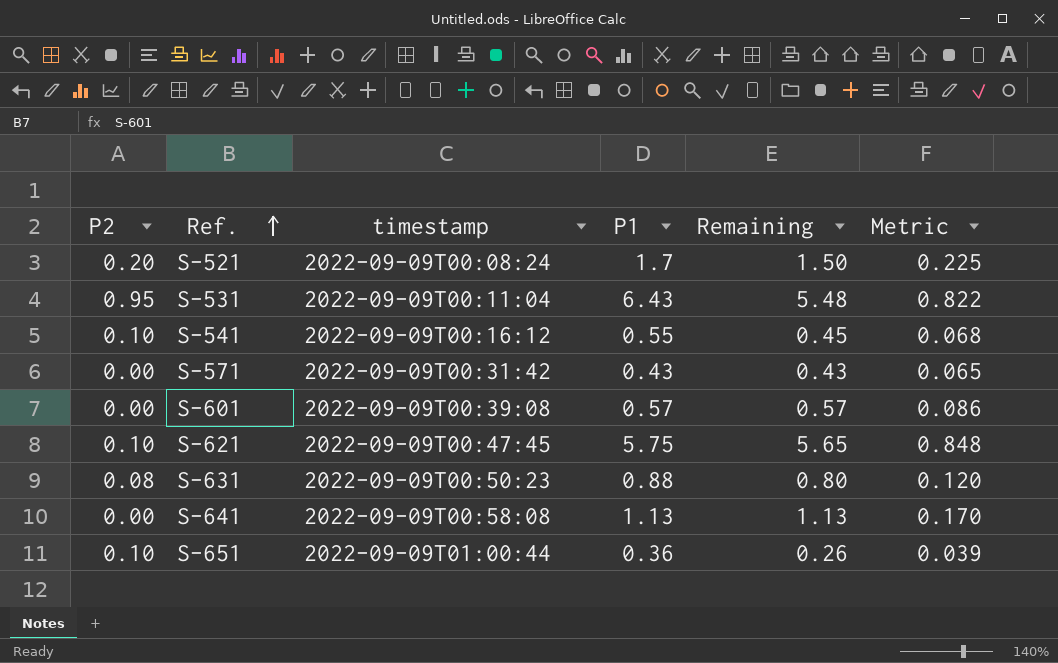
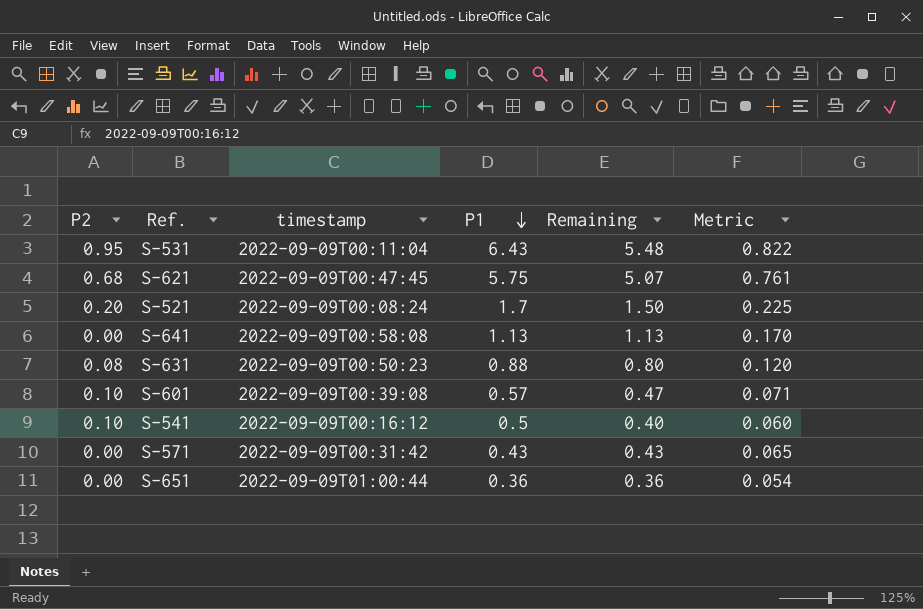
row order: Ref. ascending -> P1 descending
S-621 | P2: 0.10 -> 0.68
S-621 | Remaining: 5.65 -> 5.07
S-621 | Metric: 0.848 -> 0.761
S-601 | P2: 0.00 -> 0.10
S-601 | Remaining: 0.57 -> 0.47
S-601 | Metric: 0.086 -> 0.071
S-541 | P1: 0.55 -> 0.5
S-541 | Remaining: 0.45 -> 0.40
S-541 | Metric: 0.068 -> 0.060
S-651 | P2: 0.10 -> 0.00
S-651 | Remaining: 0.26 -> 0.36
S-651 | Metric: 0.039 -> 0.054

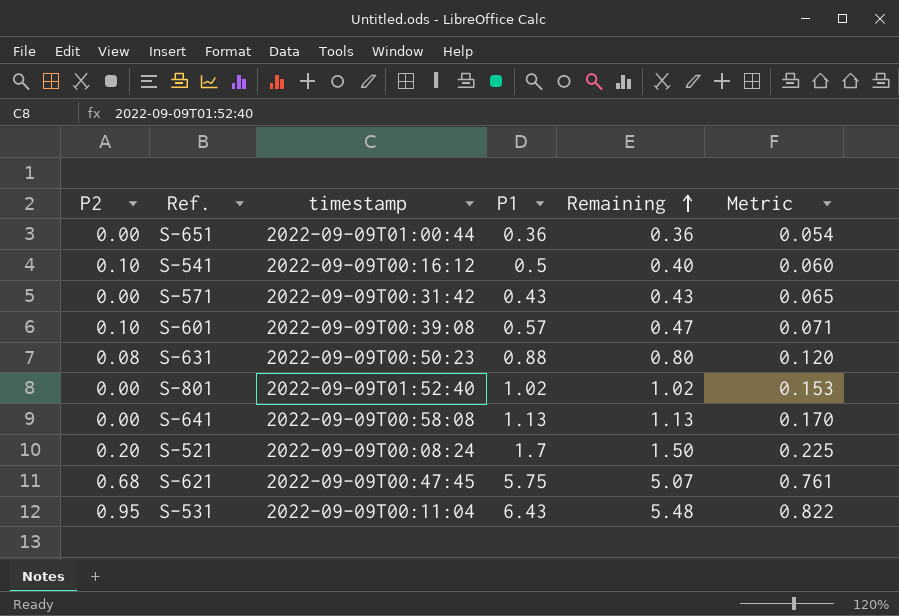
row order: P1 descending -> Remaining ascending
row S-801: none -> 0.00 | 2022-09-09T01:52:40 | 1.02 | 1.02 | 0.153

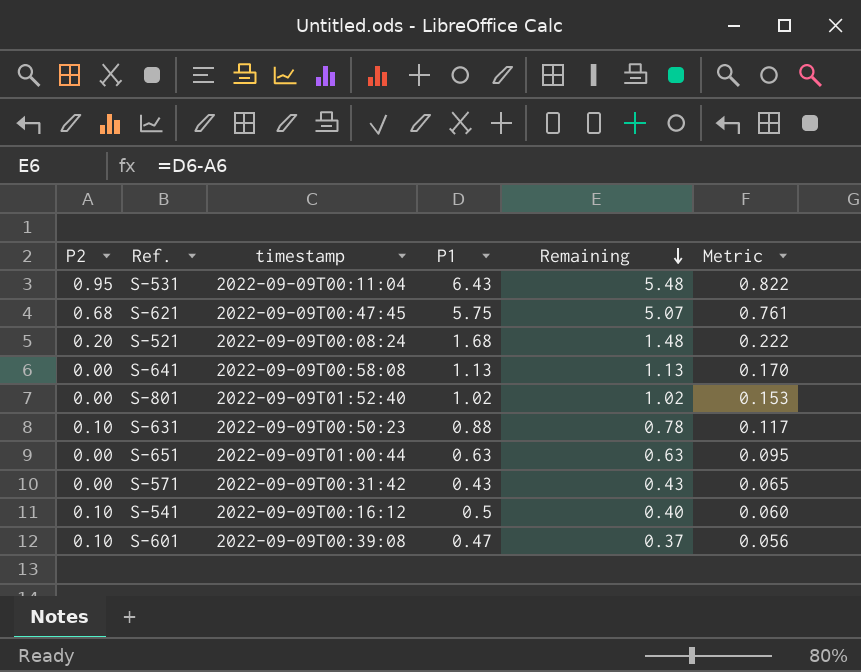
row order: Remaining ascending -> Remaining descending
S-521 | P1: 1.7 -> 1.68
S-521 | Remaining: 1.50 -> 1.48
S-521 | Metric: 0.225 -> 0.222
S-631 | P2: 0.08 -> 0.10
S-631 | Remaining: 0.80 -> 0.78
S-631 | Metric: 0.120 -> 0.117
S-651 | P1: 0.36 -> 0.63
S-651 | Remaining: 0.36 -> 0.63
S-651 | Metric: 0.054 -> 0.095
S-601 | P1: 0.57 -> 0.47
S-601 | Remaining: 0.47 -> 0.37
S-601 | Metric: 0.071 -> 0.056

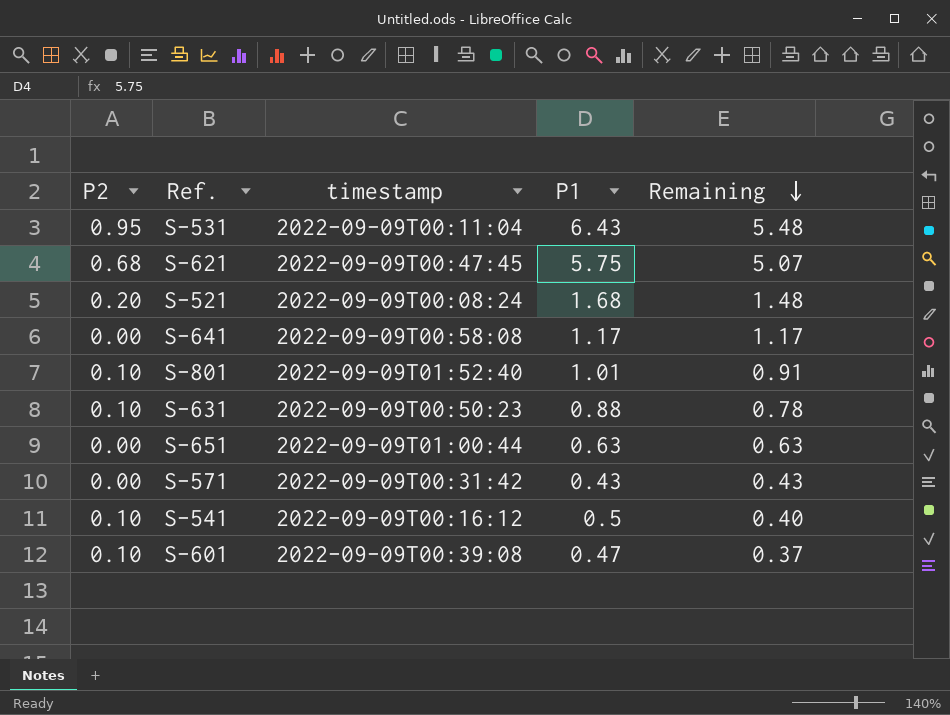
column Metric | formula: [Remaining] * 0.15 -> none
S-641 | P1: 1.13 -> 1.17
S-641 | Remaining: 1.13 -> 1.17
S-801 | P2: 0.00 -> 0.10
S-801 | P1: 1.02 -> 1.01
S-801 | Remaining: 1.02 -> 0.91

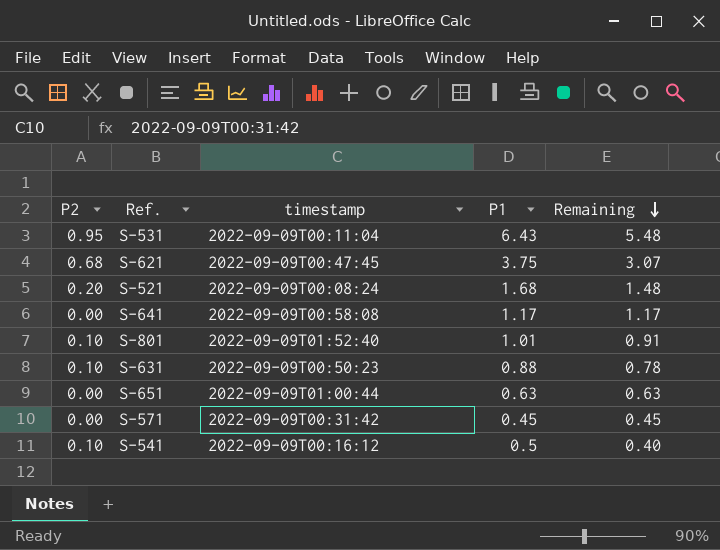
row S-601: 0.10 | 2022-09-09T00:39:08 | 0.47 | 0.37 -> none
S-621 | P1: 5.75 -> 3.75
S-621 | Remaining: 5.07 -> 3.07
S-571 | P1: 0.43 -> 0.45
S-571 | Remaining: 0.43 -> 0.45

